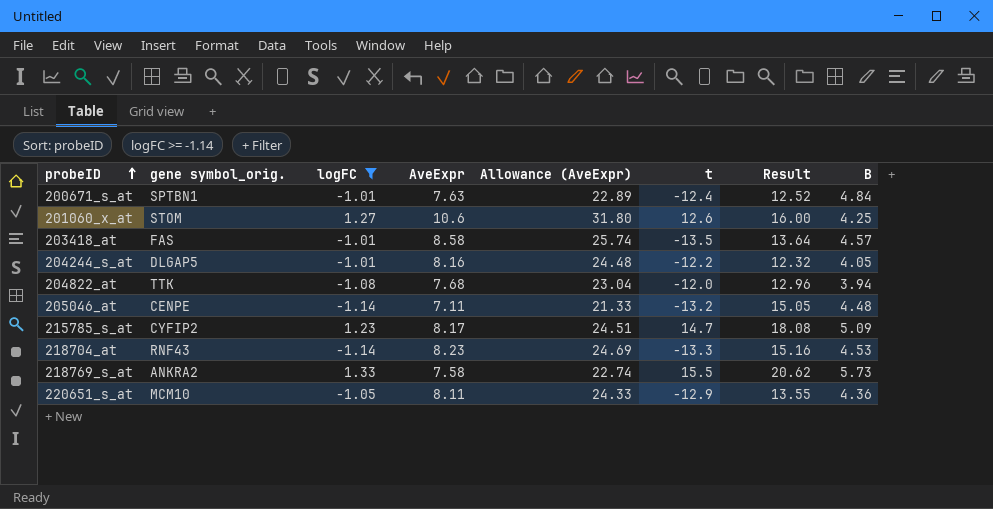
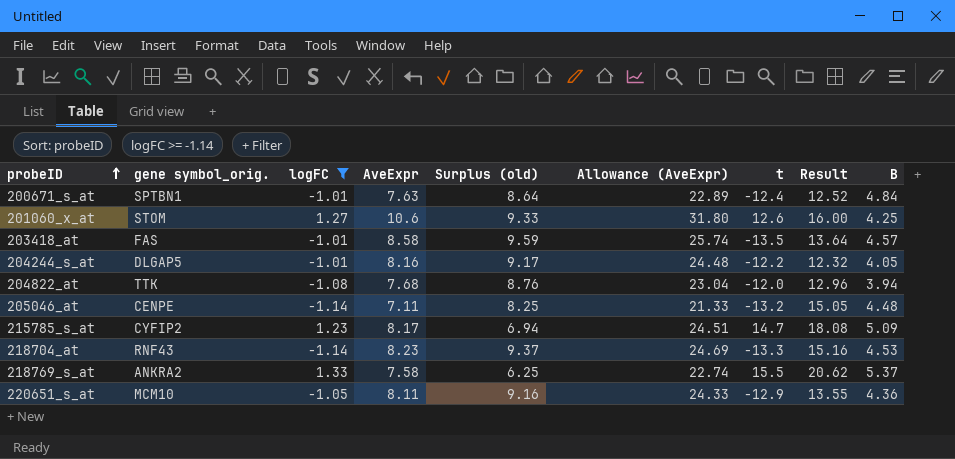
column Surplus (old) | formula: none -> [AveExpr] - [logFC]
218769_s_at | B: 5.73 -> 5.37

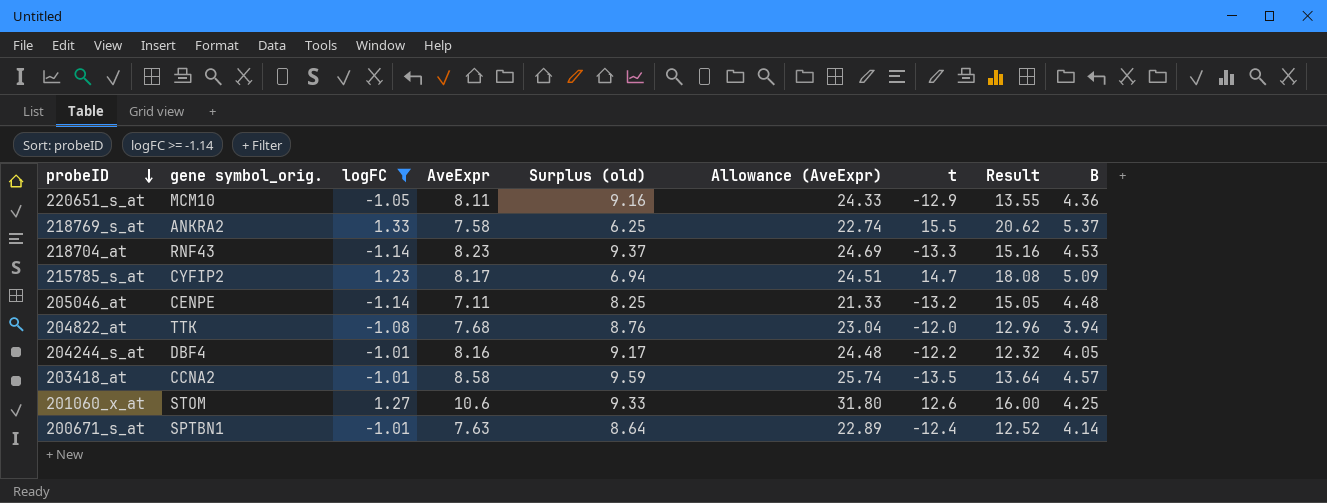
row order: probeID ascending -> probeID descending
204244_s_at | gene symbol_orig.: DLGAP5 -> DBF4
203418_at | gene symbol_orig.: FAS -> CCNA2
200671_s_at | B: 4.84 -> 4.14

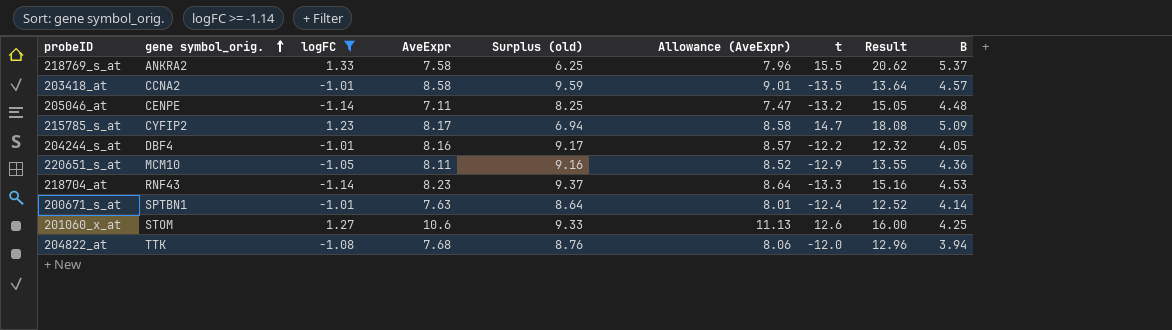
row order: probeID descending -> gene symbol_orig. ascending
column Allowance (AveExpr) | formula: [AveExpr] * 3 -> [AveExpr] * 1.05

